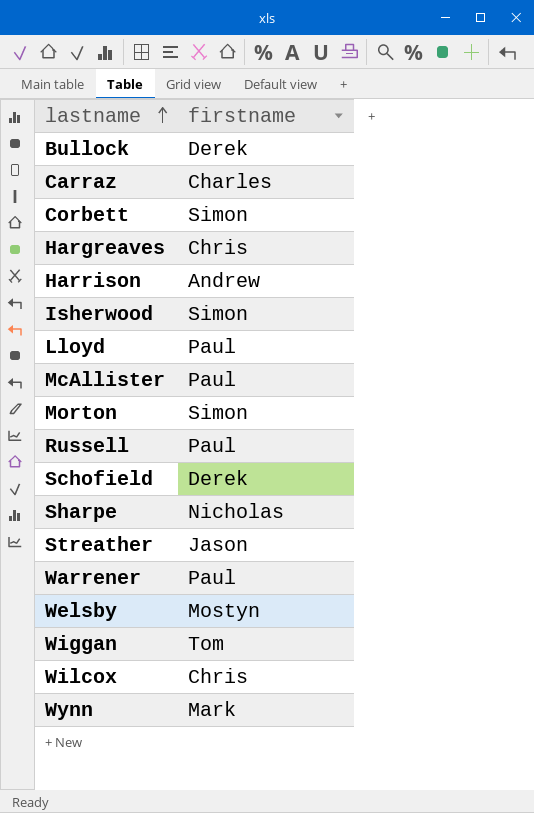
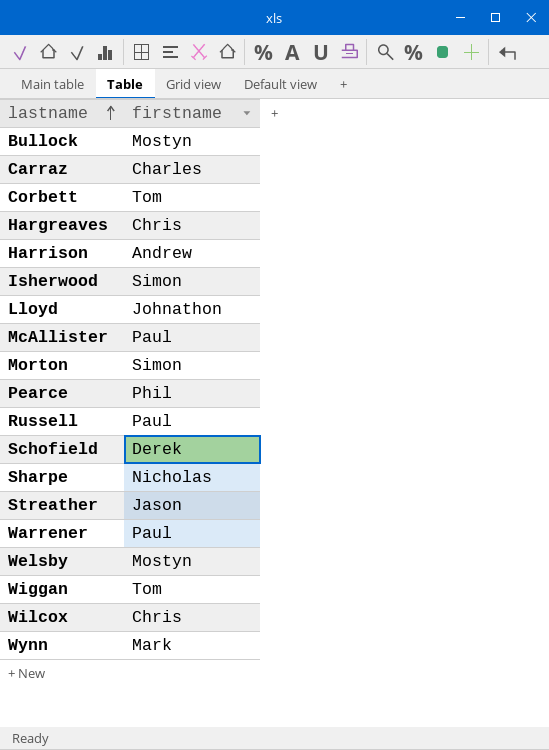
Bullock | firstname: Derek -> Mostyn
Corbett | firstname: Simon -> Tom
Lloyd | firstname: Paul -> Johnathon
row Pearce: none -> Phil

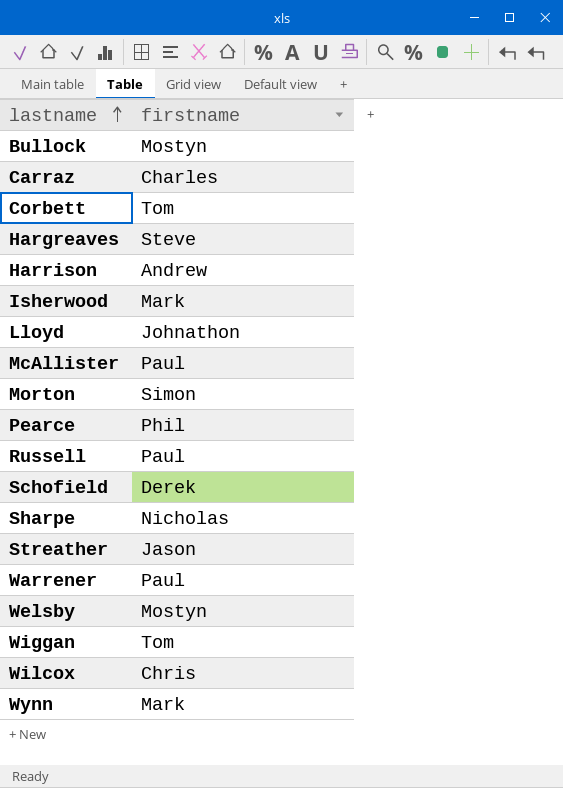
Hargreaves | firstname: Chris -> Steve
Isherwood | firstname: Simon -> Mark

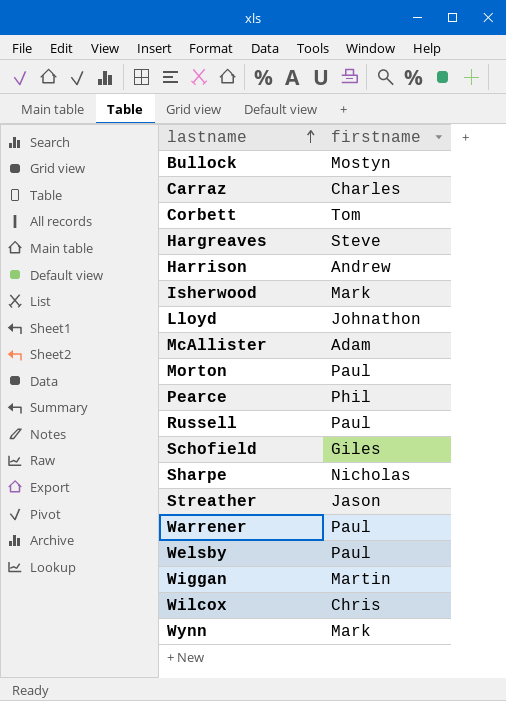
McAllister | firstname: Paul -> Adam
Morton | firstname: Simon -> Paul
Schofield | firstname: Derek -> Giles
Welsby | firstname: Mostyn -> Paul
Wiggan | firstname: Tom -> Martin

